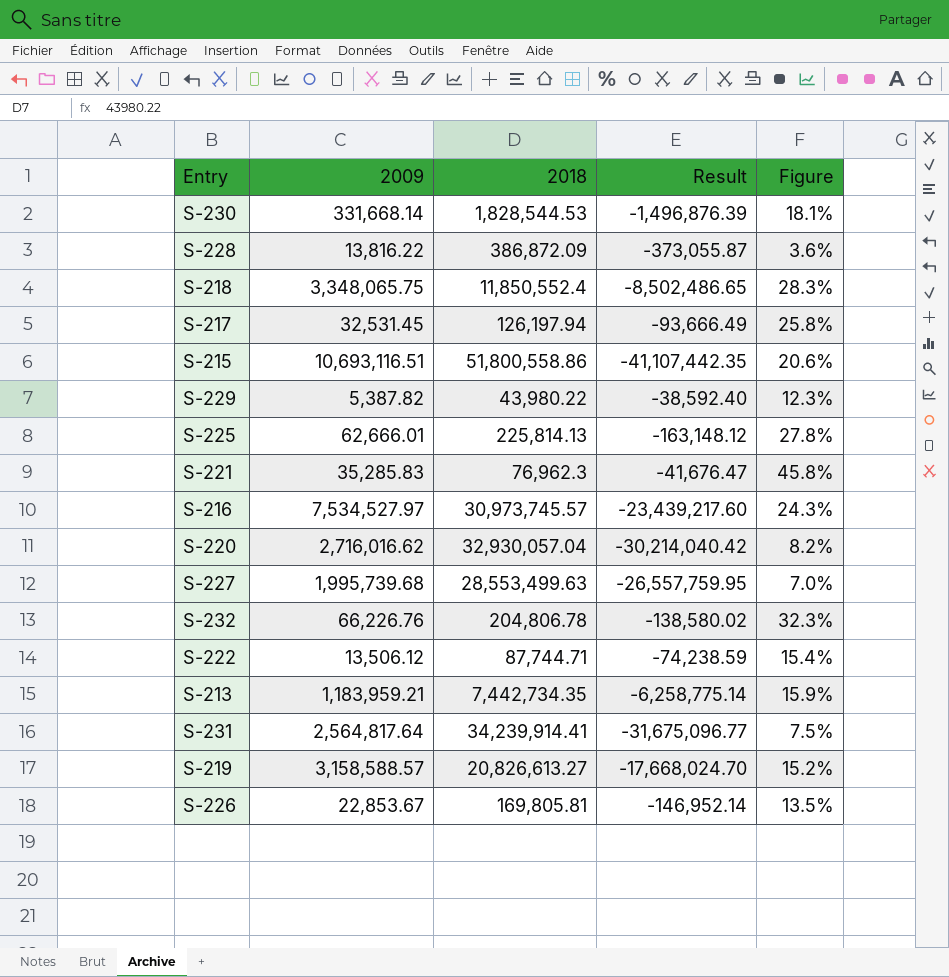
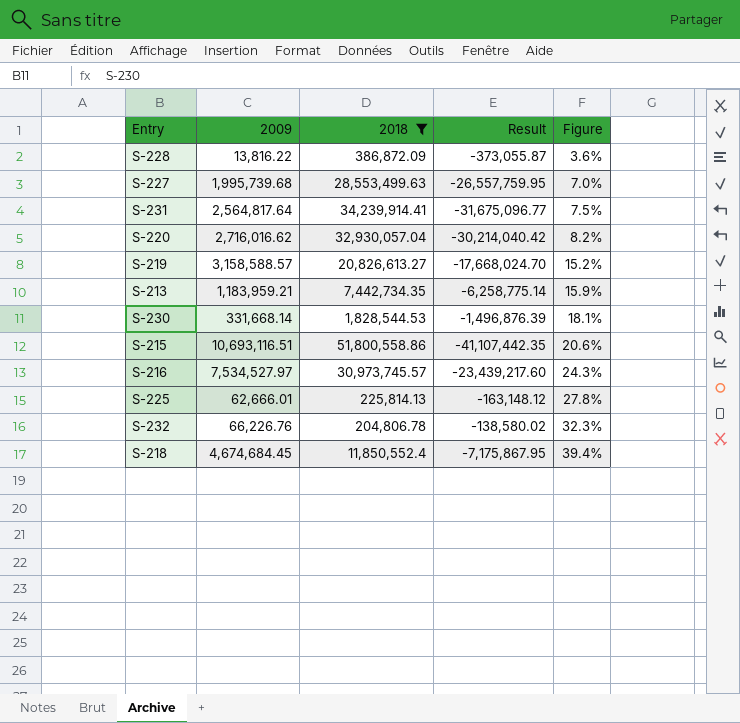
filter: none -> 2018 >= 204,806.78
row order: none -> Figure ascending
S-218 | 2009: 3,348,065.75 -> 4,674,684.45
S-218 | Result: -8,502,486.65 -> -7,175,867.95
S-218 | Figure: 28.3% -> 39.4%

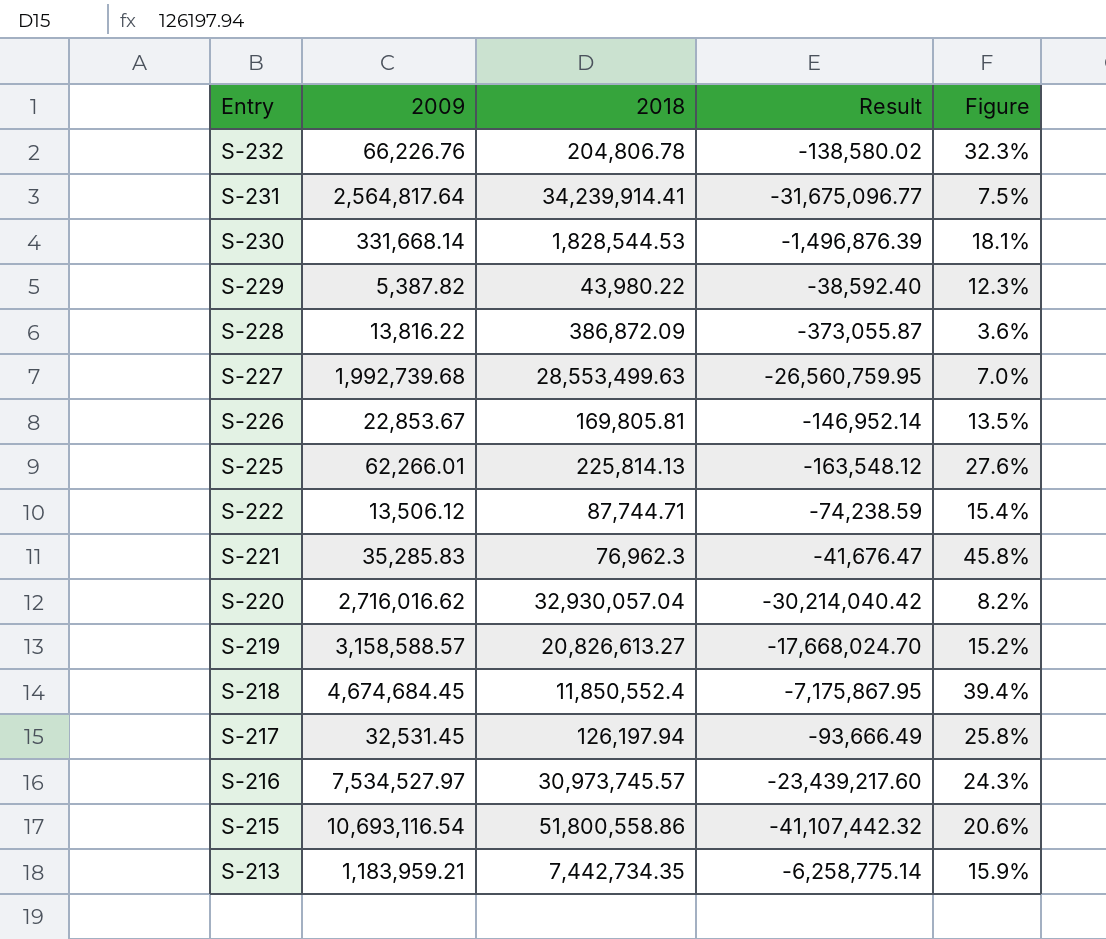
filter: 2018 >= 204,806.78 -> none
row order: Figure ascending -> Entry descending
S-227 | 2009: 1,995,739.68 -> 1,992,739.68
S-227 | Result: -26,557,759.95 -> -26,560,759.95
S-225 | 2009: 62,666.01 -> 62,266.01
S-225 | Result: -163,148.12 -> -163,548.12
S-225 | Figure: 27.8% -> 27.6%
S-215 | 2009: 10,693,116.51 -> 10,693,116.54
S-215 | Result: -41,107,442.35 -> -41,107,442.32

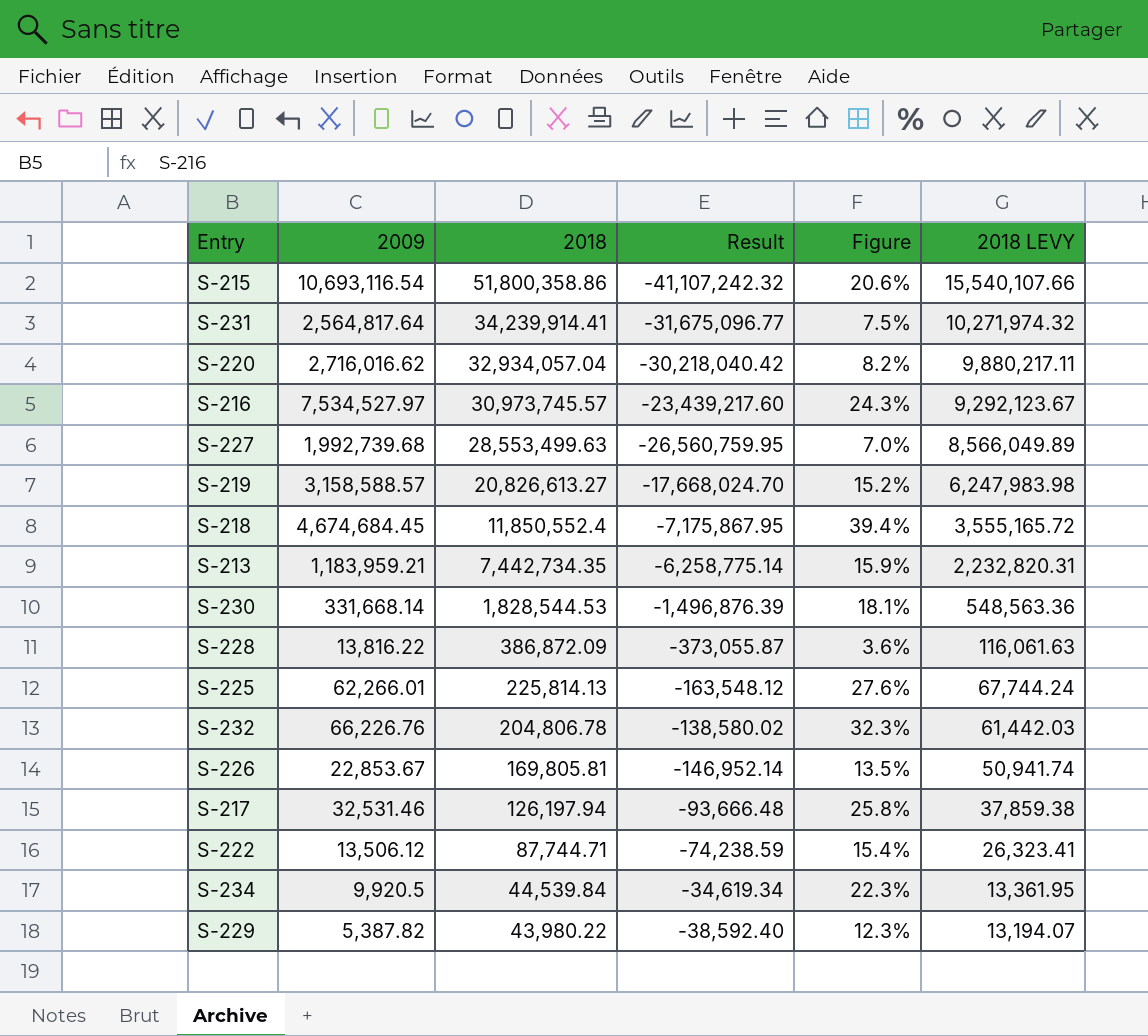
row order: Entry descending -> 2018 descending
column 2018 LEVY | formula: none -> [2018] * 0.3
row S-221: 35,285.83 | 76,962.3 | -41,676.47 | 45.8% -> none
S-215 | 2018: 51,800,558.86 -> 51,800,358.86
S-215 | Result: -41,107,442.32 -> -41,107,242.32
S-220 | 2018: 32,930,057.04 -> 32,934,057.04
S-220 | Result: -30,214,040.42 -> -30,218,040.42
S-217 | 2009: 32,531.45 -> 32,531.46
S-217 | Result: -93,666.49 -> -93,666.48
row S-234: none -> 9,920.5 | 44,539.84 | -34,619.34 | 22.3% | 13,361.95

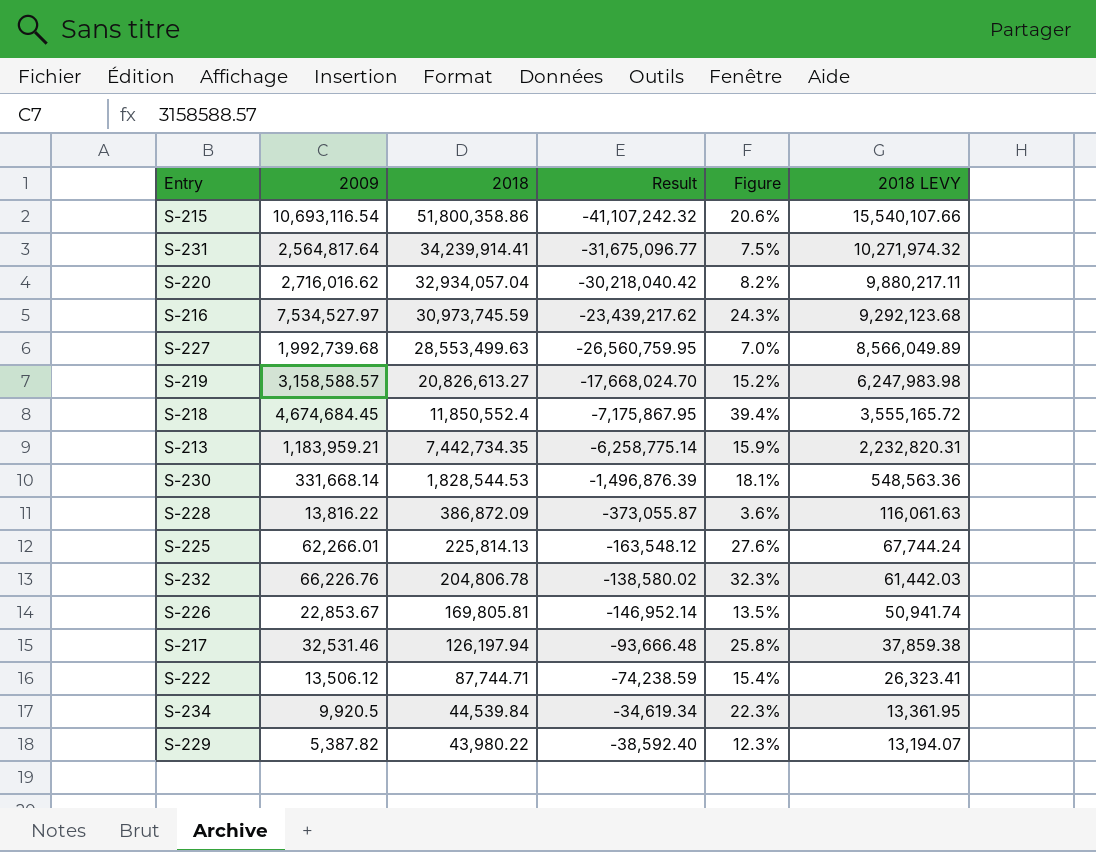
S-216 | 2018: 30,973,745.57 -> 30,973,745.59
S-216 | Result: -23,439,217.60 -> -23,439,217.62
S-216 | 2018 LEVY: 9,292,123.67 -> 9,292,123.68

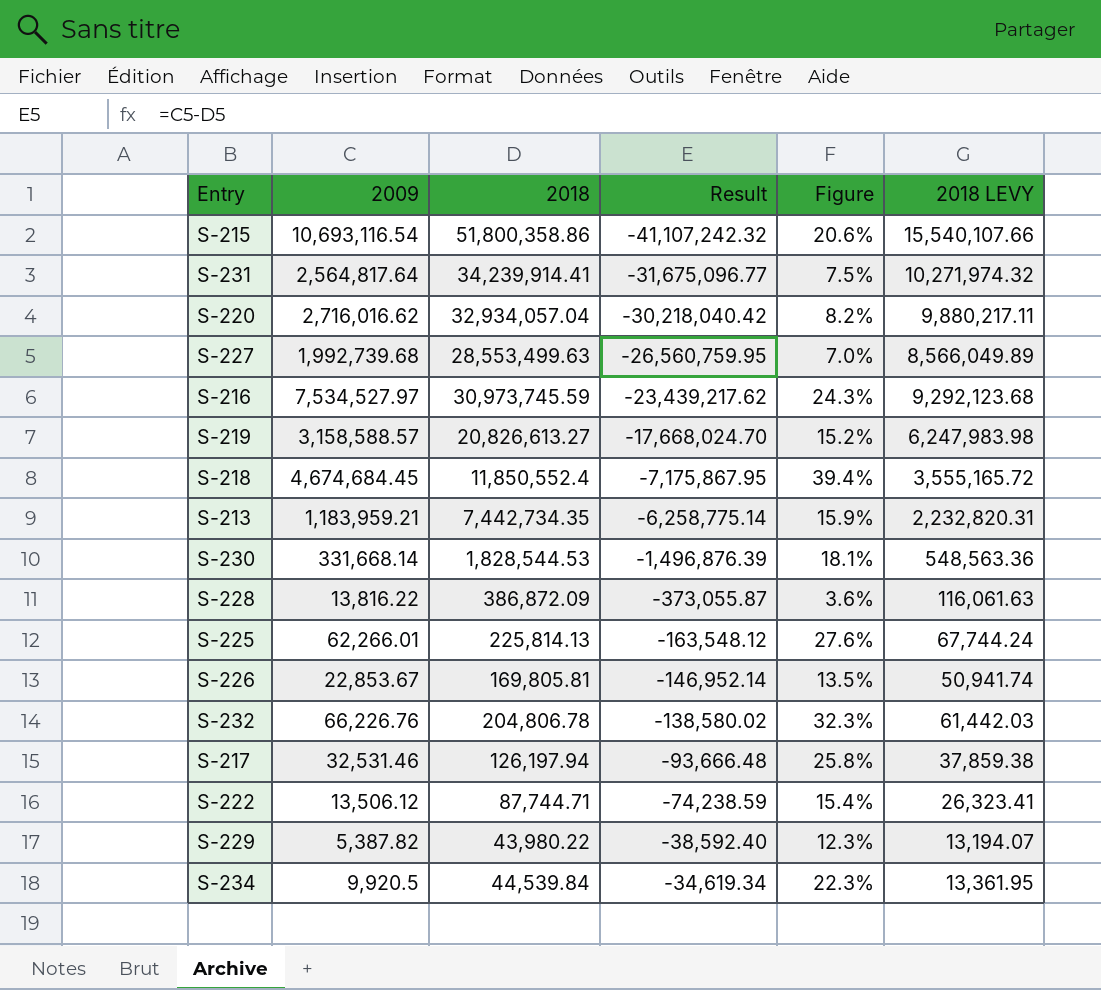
row order: 2018 descending -> Result ascending

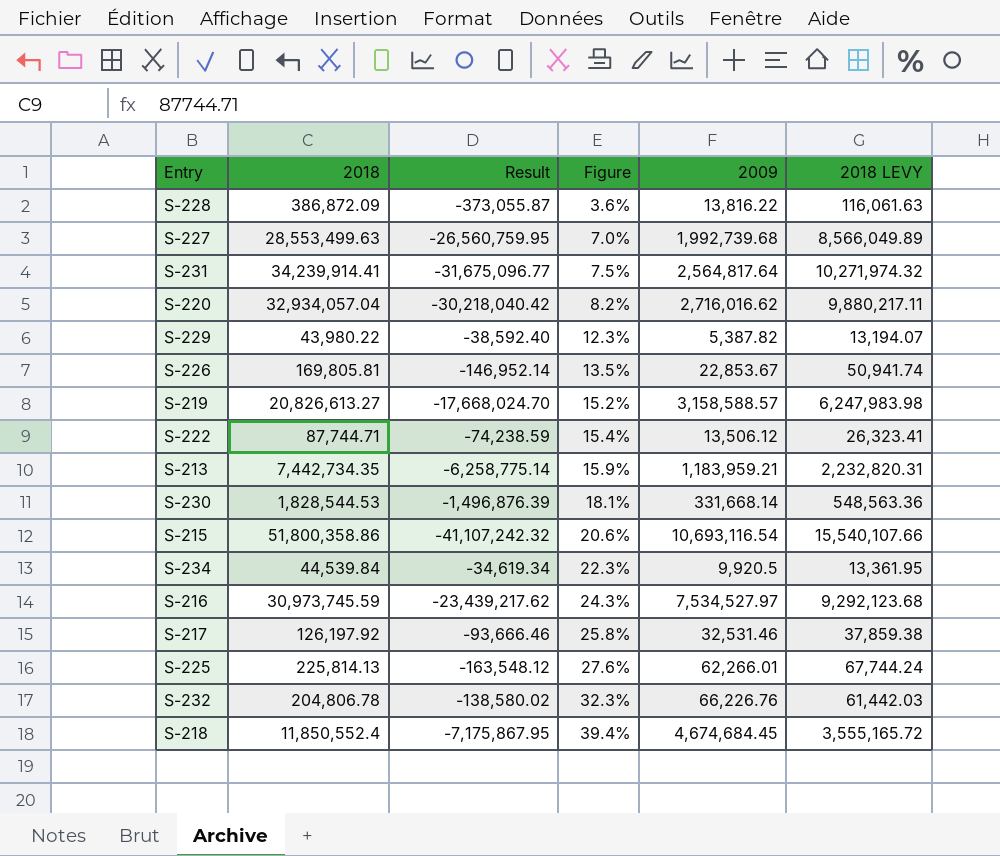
row order: Result ascending -> Figure ascending
column 2009 | position: 2 -> 5
S-217 | 2018: 126,197.94 -> 126,197.92
S-217 | Result: -93,666.48 -> -93,666.46

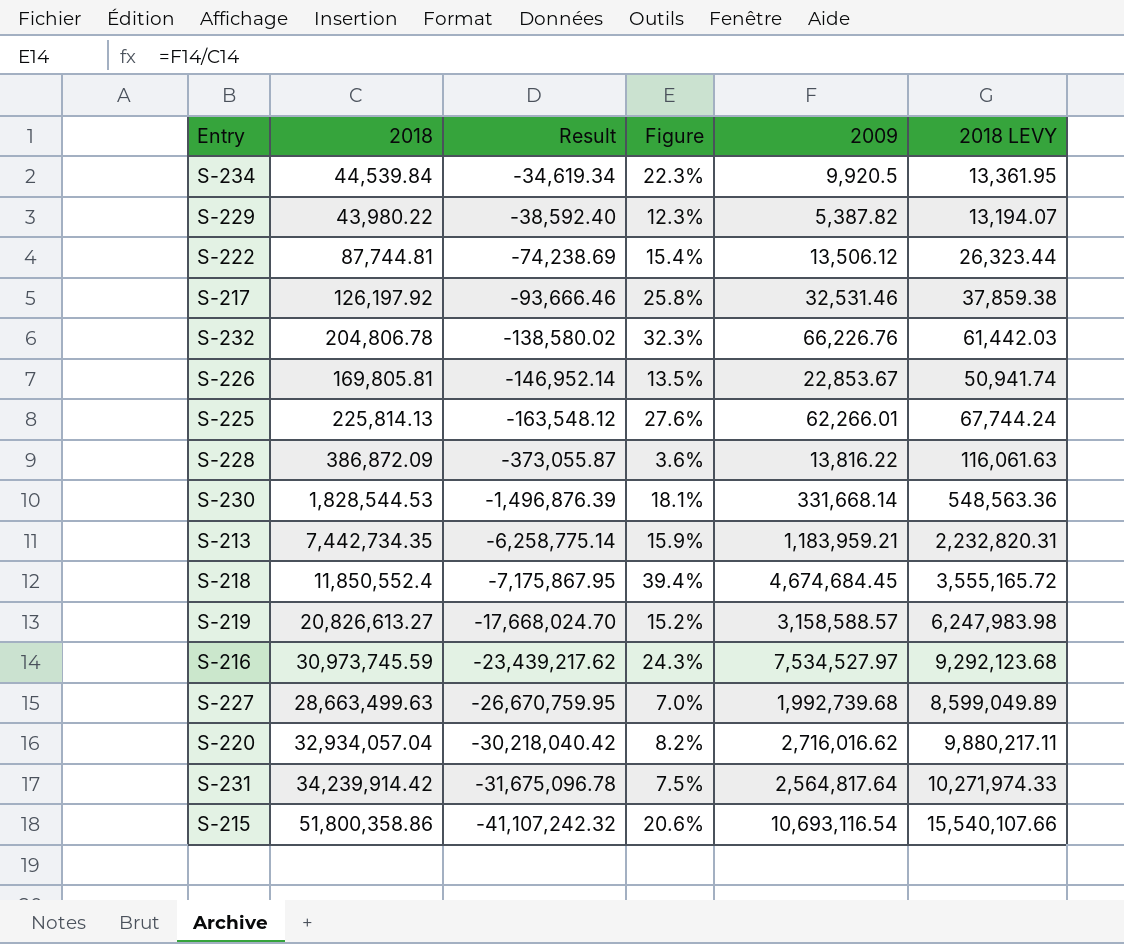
row order: Figure ascending -> Result descending
S-222 | 2018: 87,744.71 -> 87,744.81
S-222 | Result: -74,238.59 -> -74,238.69
S-222 | 2018 LEVY: 26,323.41 -> 26,323.44
S-227 | 2018: 28,553,499.63 -> 28,663,499.63
S-227 | Result: -26,560,759.95 -> -26,670,759.95
S-227 | 2018 LEVY: 8,566,049.89 -> 8,599,049.89
S-231 | 2018: 34,239,914.41 -> 34,239,914.42
S-231 | Result: -31,675,096.77 -> -31,675,096.78
S-231 | 2018 LEVY: 10,271,974.32 -> 10,271,974.33

